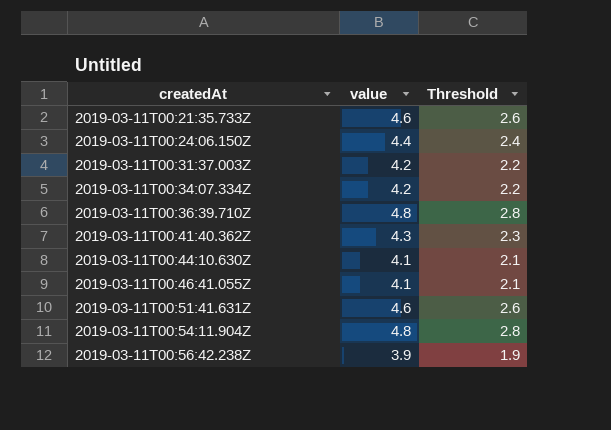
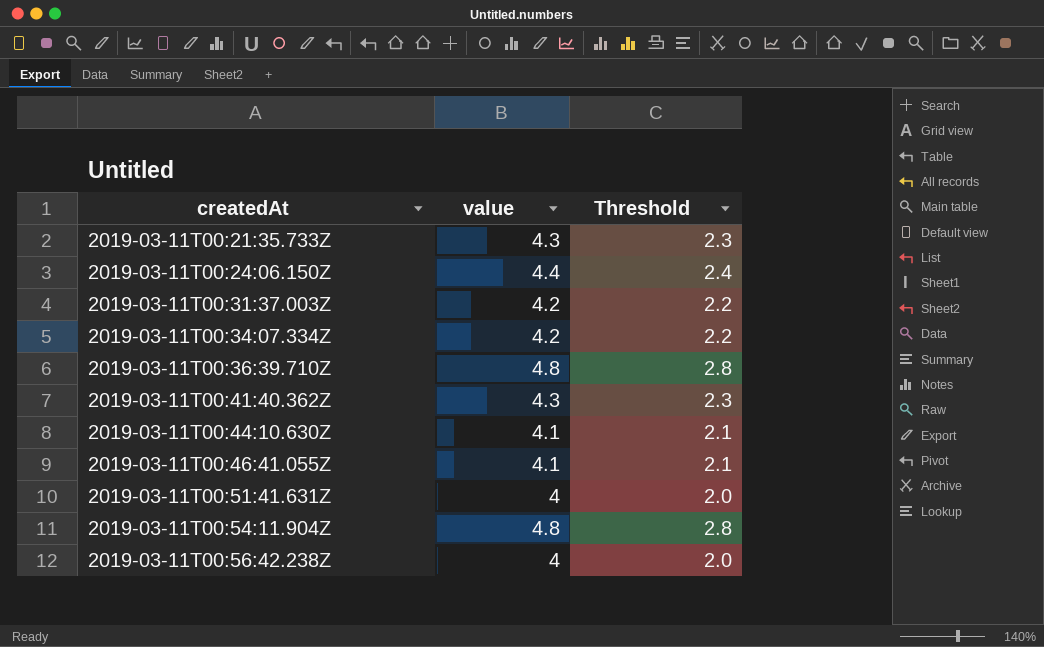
2019-03-11T00:21:35.733Z | value: 4.6 -> 4.3
2019-03-11T00:21:35.733Z | Threshold: 2.6 -> 2.3
2019-03-11T00:51:41.631Z | value: 4.6 -> 4
2019-03-11T00:51:41.631Z | Threshold: 2.6 -> 2.0
2019-03-11T00:56:42.238Z | value: 3.9 -> 4
2019-03-11T00:56:42.238Z | Threshold: 1.9 -> 2.0

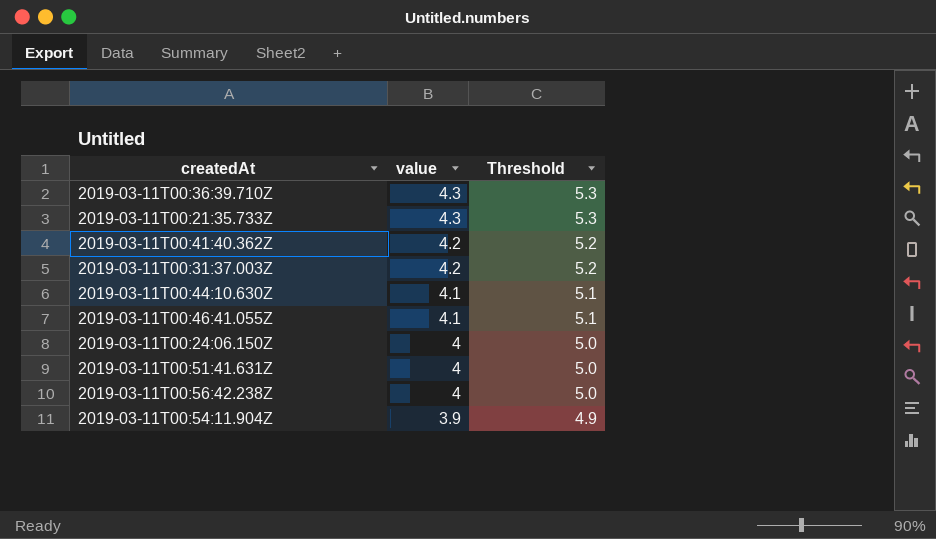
row order: createdAt ascending -> value descending
column Threshold | formula: [value] - 2 -> [value] + 1
row 2019-03-11T00:34:07.334Z: 4.2 | 2.2 -> none
2019-03-11T00:36:39.710Z | value: 4.8 -> 4.3
2019-03-11T00:41:40.362Z | value: 4.3 -> 4.2
2019-03-11T00:24:06.150Z | value: 4.4 -> 4
2019-03-11T00:54:11.904Z | value: 4.8 -> 3.9

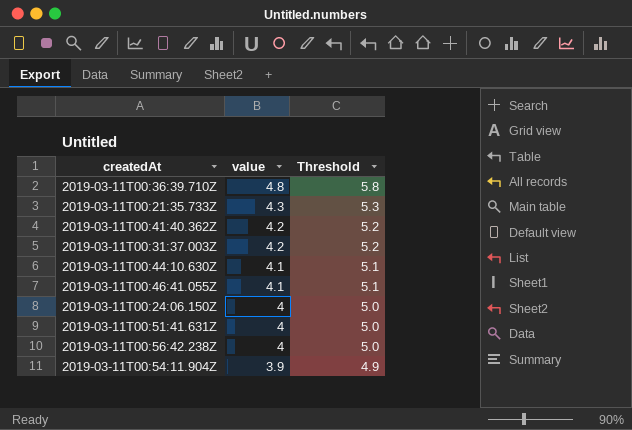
2019-03-11T00:36:39.710Z | value: 4.3 -> 4.8
2019-03-11T00:36:39.710Z | Threshold: 5.3 -> 5.8

